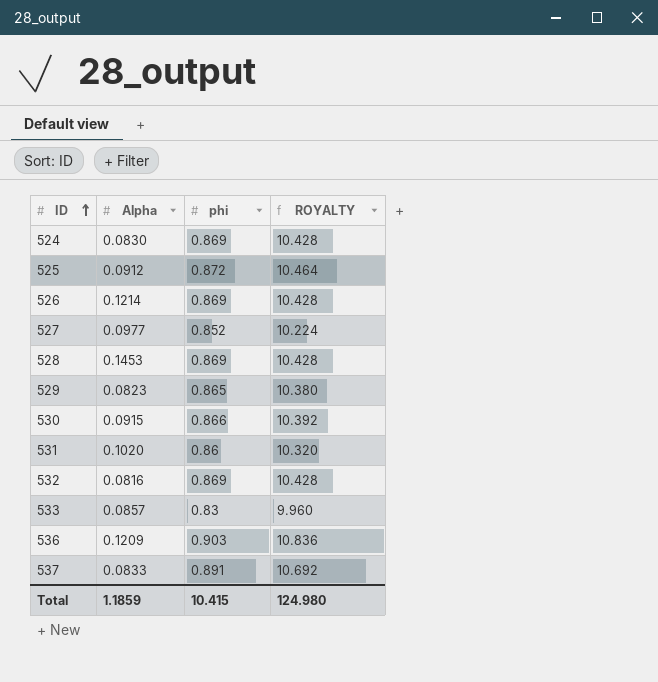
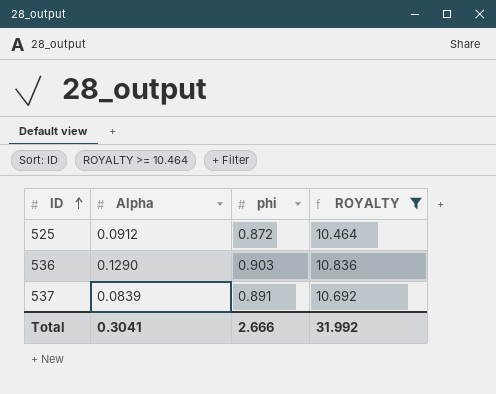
filter: none -> ROYALTY >= 10.464
536 | Alpha: 0.1209 -> 0.1290
537 | Alpha: 0.0833 -> 0.0839
Total | Alpha: 1.1859 -> 0.3041
Total | phi: 10.415 -> 2.666
Total | ROYALTY: 124.980 -> 31.992

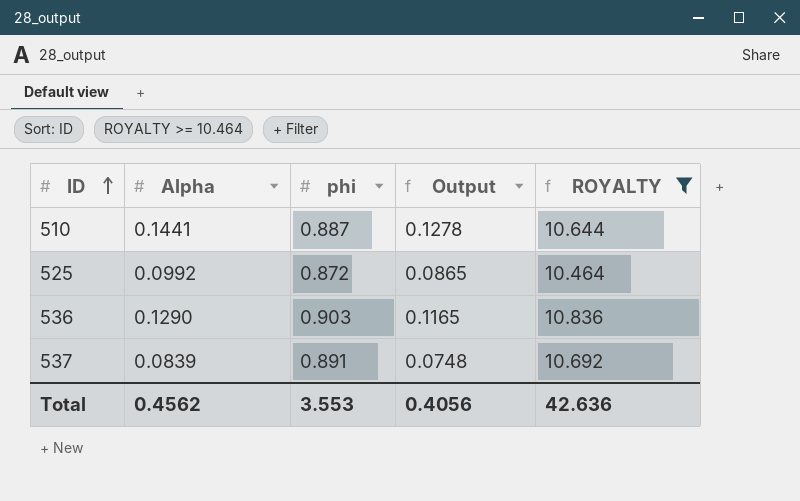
column Output | formula: none -> [Alpha] * [phi]
row 510: none -> 0.1441 | 0.887 | 0.1278 | 10.644
525 | Alpha: 0.0912 -> 0.0992
Total | Alpha: 0.3041 -> 0.4562
Total | phi: 2.666 -> 3.553
Total | ROYALTY: 31.992 -> 42.636

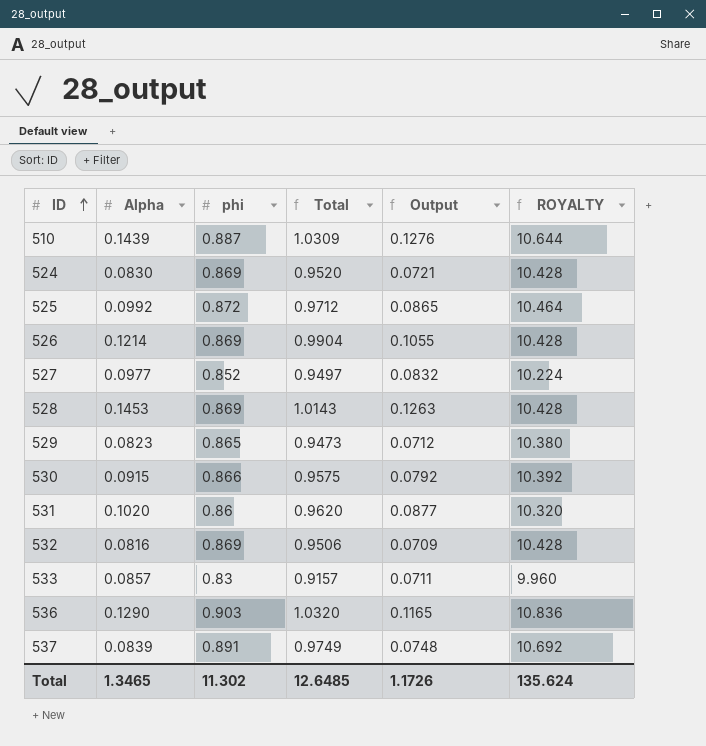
filter: ROYALTY >= 10.464 -> none
column Total | formula: none -> [Alpha] + [phi]
510 | Alpha: 0.1441 -> 0.1439
510 | Output: 0.1278 -> 0.1276
Total | Alpha: 0.4562 -> 1.3465
Total | phi: 3.553 -> 11.302
Total | Output: 0.4056 -> 1.1726
Total | ROYALTY: 42.636 -> 135.624

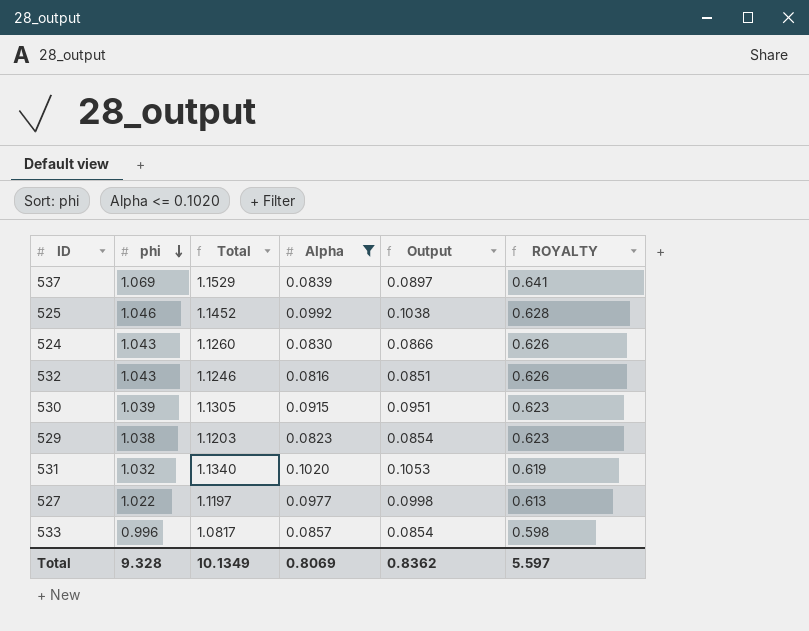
filter: none -> Alpha <= 0.1020
row order: ID ascending -> phi descending
column Alpha | position: 2 -> 4
column ROYALTY | formula: [phi] * 12 -> [phi] * 0.6
537 | phi: 0.891 -> 1.069
537 | Total: 0.9749 -> 1.1529
537 | Output: 0.0748 -> 0.0897
525 | phi: 0.872 -> 1.046
525 | Total: 0.9712 -> 1.1452
525 | Output: 0.0865 -> 0.1038
524 | phi: 0.869 -> 1.043
524 | Total: 0.9520 -> 1.1260
524 | Output: 0.0721 -> 0.0866
532 | phi: 0.869 -> 1.043
532 | Total: 0.9506 -> 1.1246
532 | Output: 0.0709 -> 0.0851
530 | phi: 0.866 -> 1.039
530 | Total: 0.9575 -> 1.1305
530 | Output: 0.0792 -> 0.0951
529 | phi: 0.865 -> 1.038
529 | Total: 0.9473 -> 1.1203
529 | Output: 0.0712 -> 0.0854
531 | phi: 0.86 -> 1.032
531 | Total: 0.9620 -> 1.1340
531 | Output: 0.0877 -> 0.1053
527 | phi: 0.852 -> 1.022
527 | Total: 0.9497 -> 1.1197
527 | Output: 0.0832 -> 0.0998
533 | phi: 0.83 -> 0.996
533 | Total: 0.9157 -> 1.0817
533 | Output: 0.0711 -> 0.0854
Total | phi: 11.302 -> 9.328
Total | Total: 12.6485 -> 10.1349
Total | Alpha: 1.3465 -> 0.8069
Total | Output: 1.1726 -> 0.8362
Total | ROYALTY: 135.624 -> 5.597

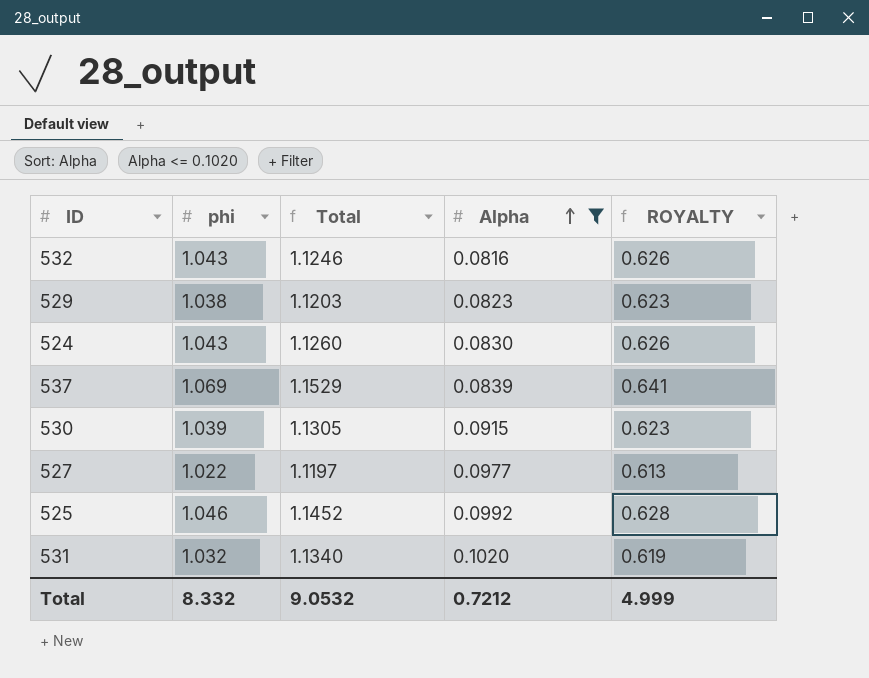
row order: phi descending -> Alpha ascending
column Output | formula: [phi] * [Alpha] -> none
row 533: 0.996 | 1.0817 | 0.0857 | 0.0854 | 0.598 -> none
Total | phi: 9.328 -> 8.332
Total | Total: 10.1349 -> 9.0532
Total | Alpha: 0.8069 -> 0.7212
Total | ROYALTY: 5.597 -> 4.999

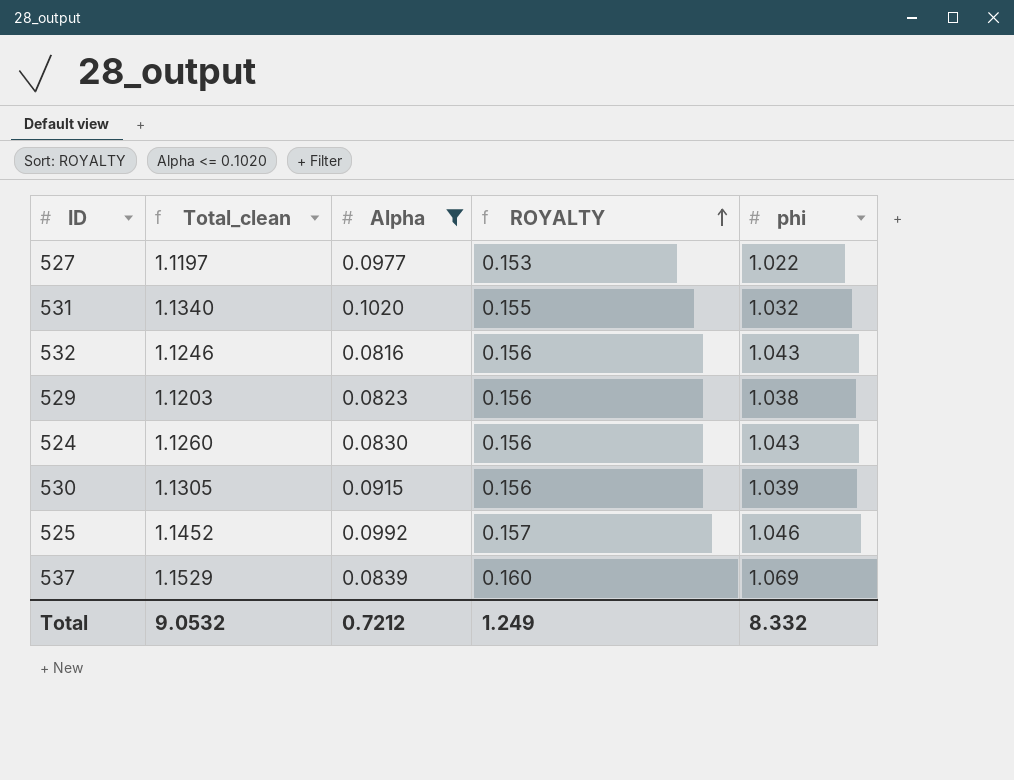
row order: Alpha ascending -> ROYALTY ascending
column name: Total -> Total_clean
column ROYALTY | formula: [phi] * 0.6 -> [phi] * 0.15
column phi | position: 2 -> 5
Total | ROYALTY: 4.999 -> 1.249

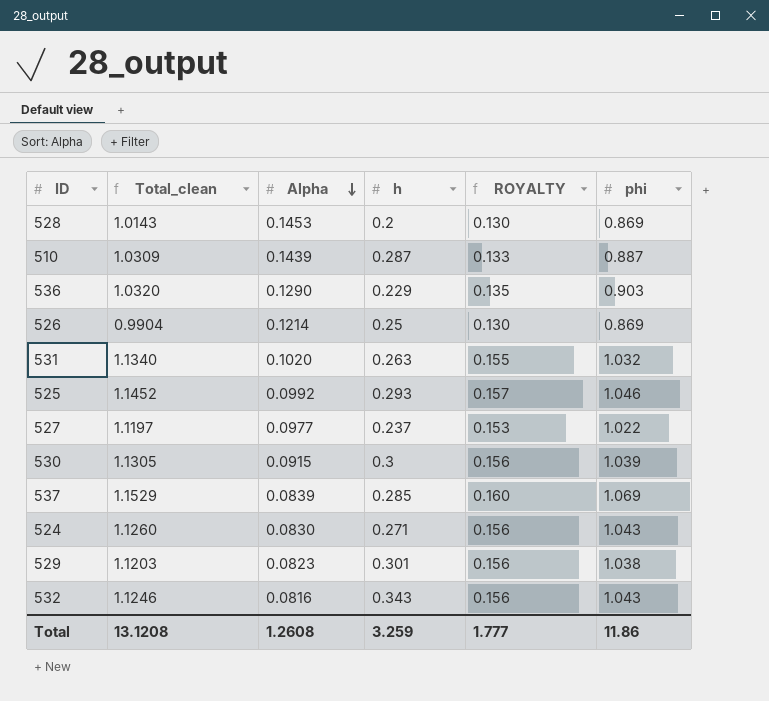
filter: Alpha <= 0.1020 -> none
row order: ROYALTY ascending -> Alpha descending
column h | position: none -> 4
Total | Total_clean: 9.0532 -> 13.1208
Total | Alpha: 0.7212 -> 1.2608
Total | ROYALTY: 1.249 -> 1.777
Total | phi: 8.332 -> 11.86

